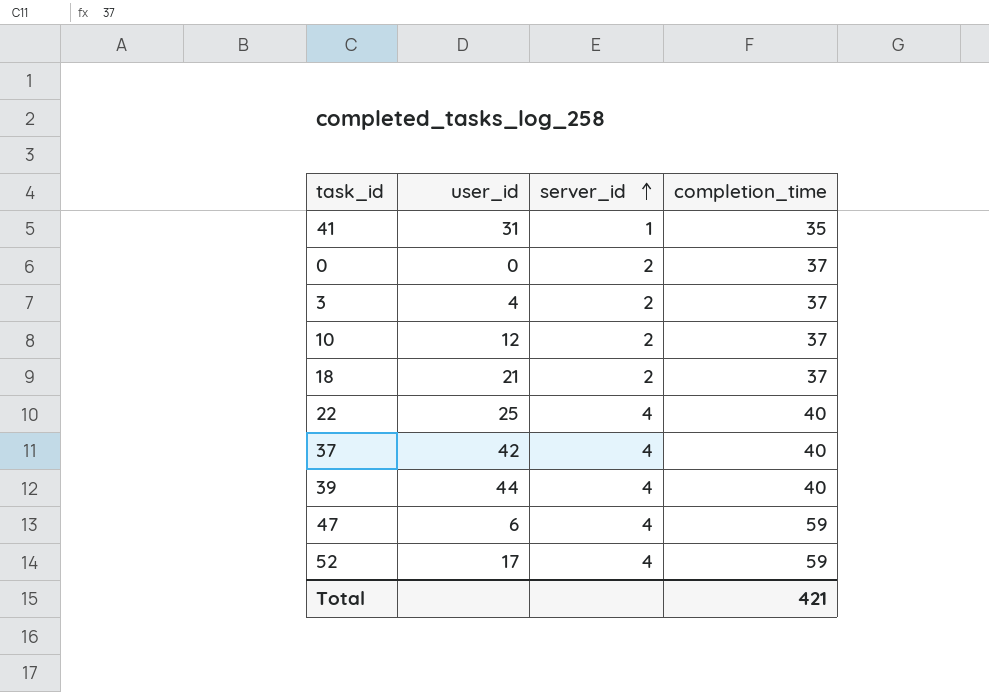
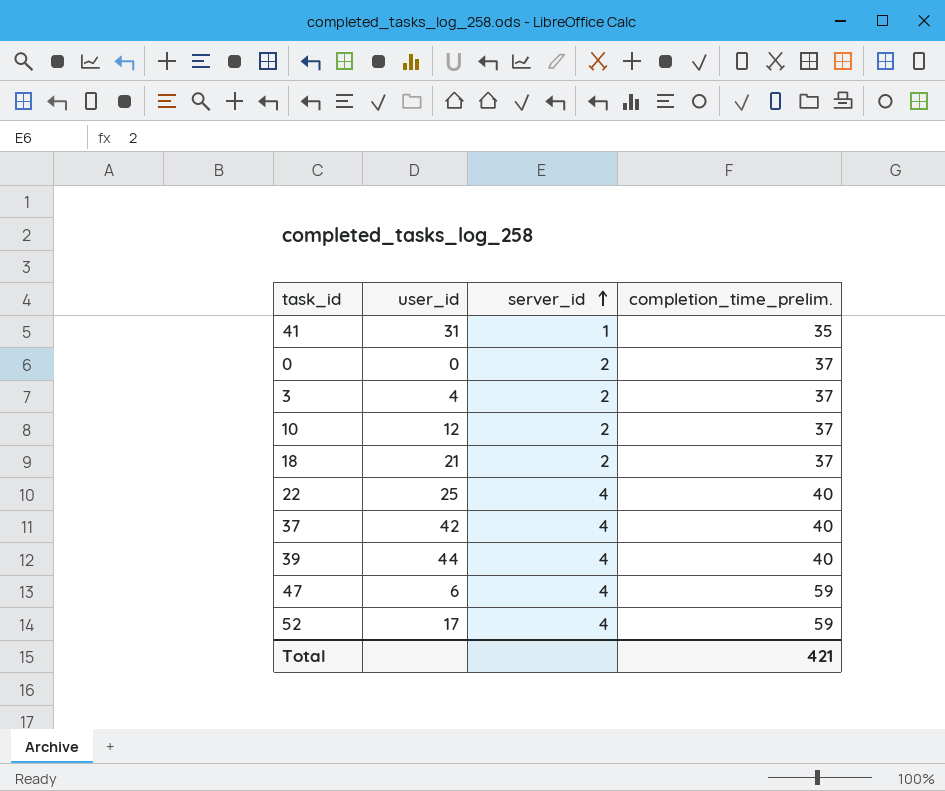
column name: completion_time -> completion_time_prelim.

